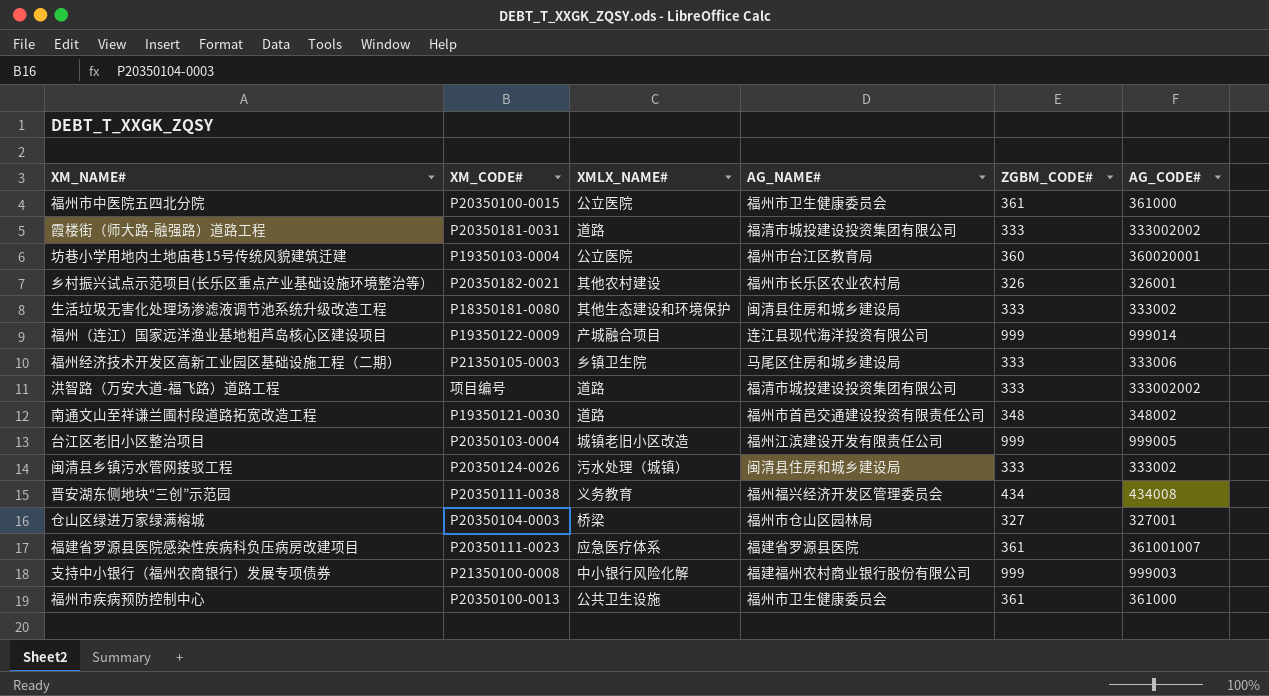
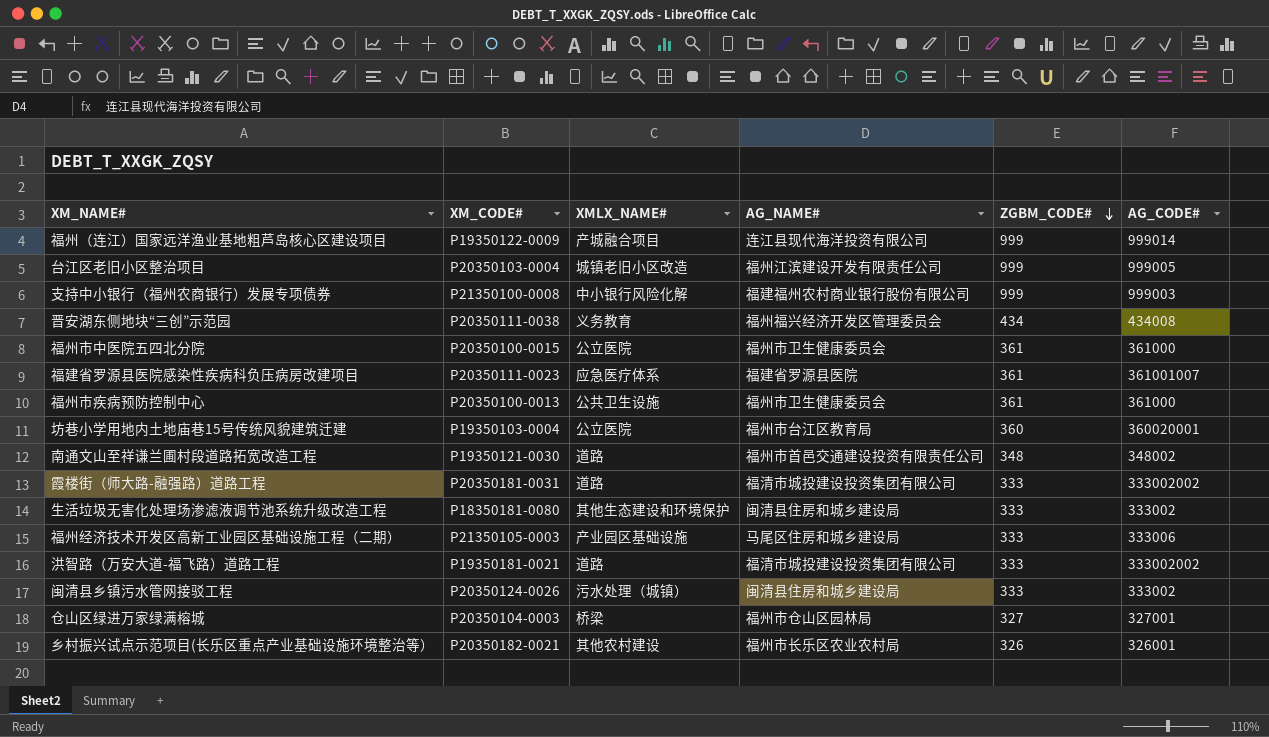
row order: none -> ZGBM_CODE# descending
福州经济技术开发区高新工业园区基础设施工程（二期） | XMLX_NAME#: 乡镇卫生院 -> 产业园区基础设施
洪智路（万安大道-福飞路）道路工程 | XM_CODE#: 项目编号 -> P19350181-0021

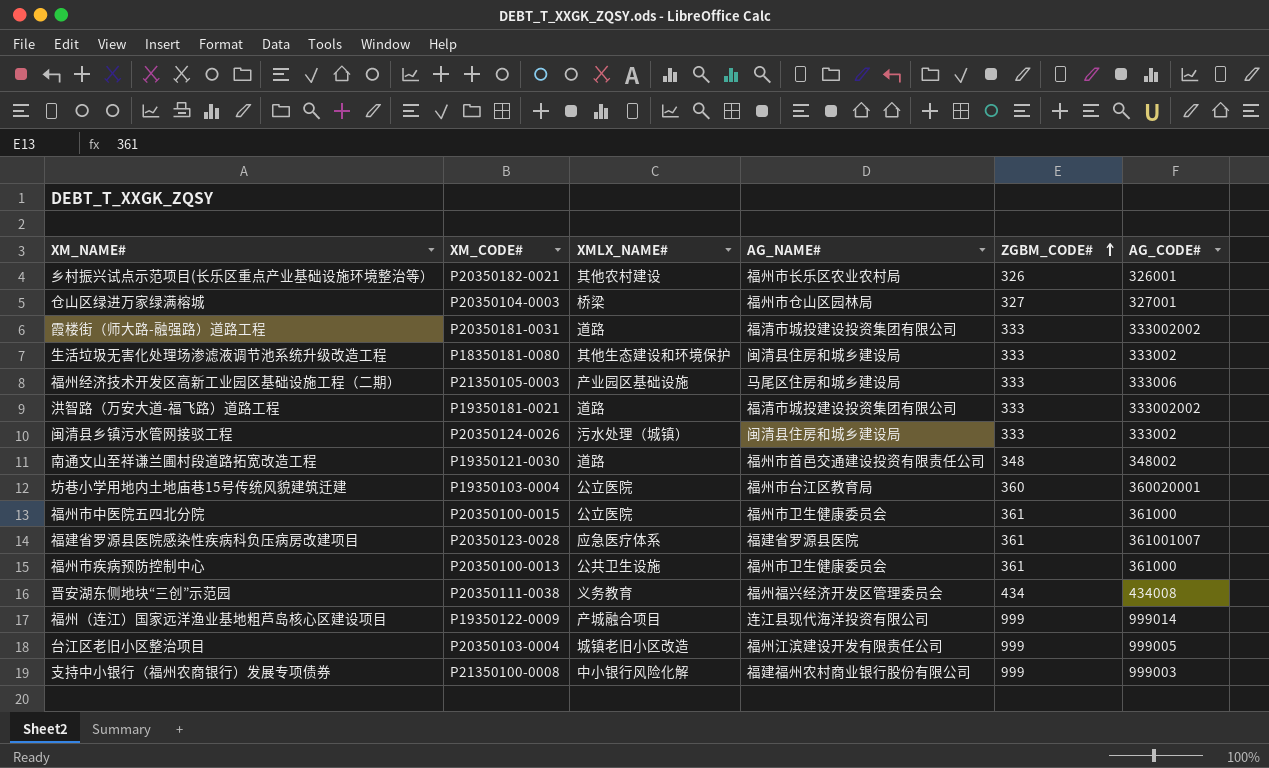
row order: ZGBM_CODE# descending -> ZGBM_CODE# ascending
福建省罗源县医院感染性疾病科负压病房改建项目 | XM_CODE#: P20350111-0023 -> P20350123-0028

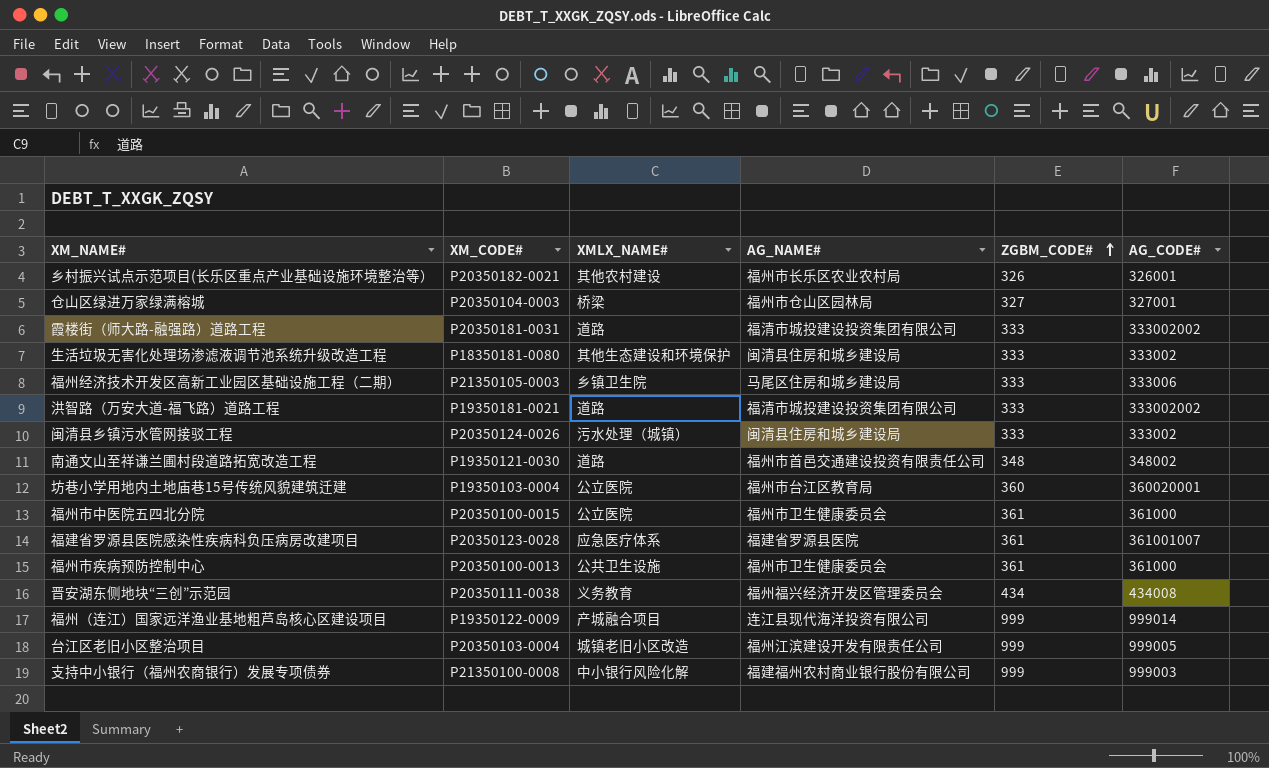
福州经济技术开发区高新工业园区基础设施工程（二期） | XMLX_NAME#: 产业园区基础设施 -> 乡镇卫生院

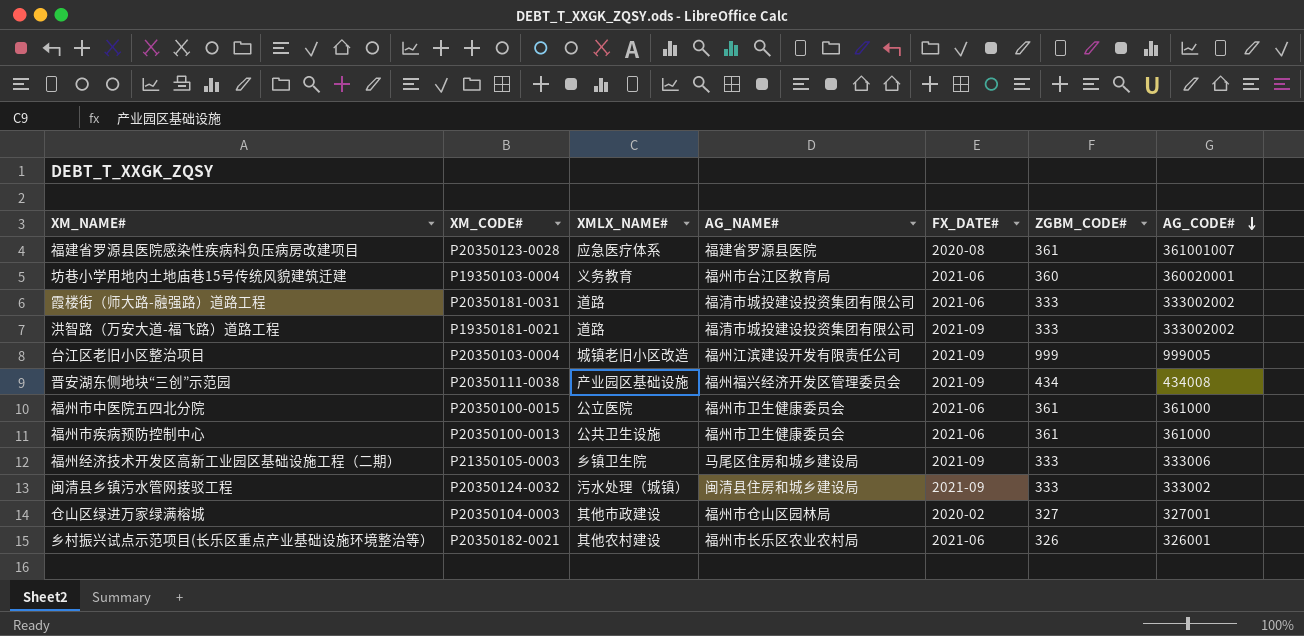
row order: ZGBM_CODE# ascending -> AG_CODE# descending
column FX_DATE# | position: none -> 5
row 生活垃圾无害化处理场渗滤液调节池系统升级改造工程: P18350181-0080 | 其他生态建设和环境保护 | 闽清县住房和城乡建设局 | 333 | 333002 -> none
row 南通文山至祥谦兰圃村段道路拓宽改造工程: P19350121-0030 | 道路 | 福州市首邑交通建设投资有限责任公司 | 348 | 348002 -> none
row 福州（连江）国家远洋渔业基地粗芦岛核心区建设项目: P19350122-0009 | 产城融合项目 | 连江县现代海洋投资有限公司 | 999 | 999014 -> none
row 支持中小银行（福州农商银行）发展专项债券: P21350100-0008 | 中小银行风险化解 | 福建福州农村商业银行股份有限公司 | 999 | 999003 -> none
坊巷小学用地内土地庙巷15号传统风貌建筑迁建 | XMLX_NAME#: 公立医院 -> 义务教育
晋安湖东侧地块“三创”示范园 | XMLX_NAME#: 义务教育 -> 产业园区基础设施
闽清县乡镇污水管网接驳工程 | XM_CODE#: P20350124-0026 -> P20350124-0032
仓山区绿进万家绿满榕城 | XMLX_NAME#: 桥梁 -> 其他市政建设

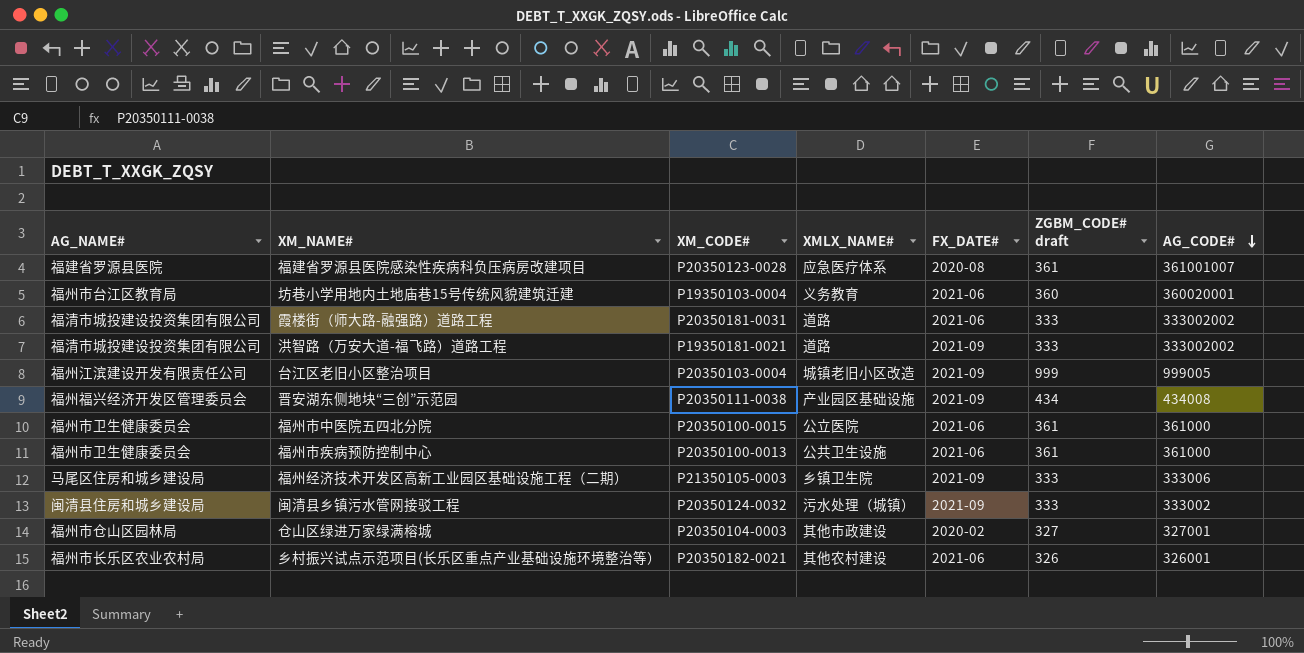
column AG_NAME# | position: 4 -> 1
column name: ZGBM_CODE# -> ZGBM_CODE# draft

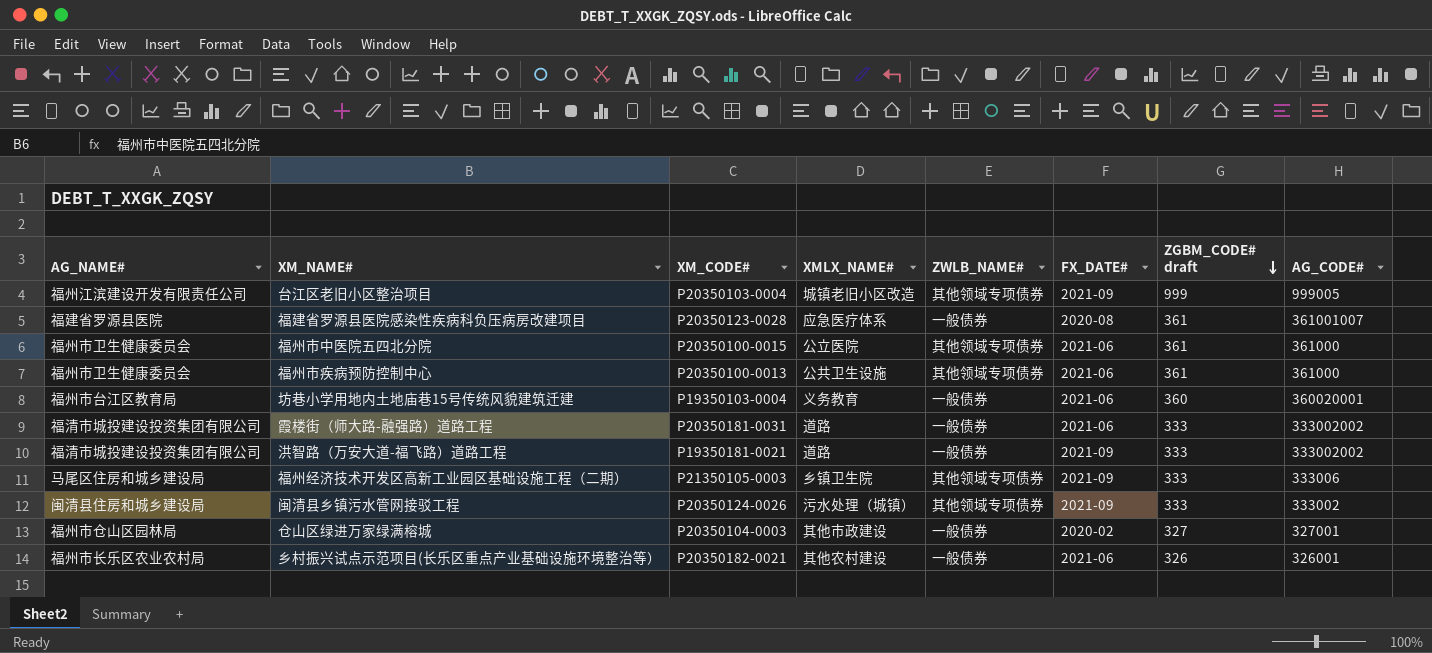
row order: AG_CODE# descending -> ZGBM_CODE# draft descending
column ZWLB_NAME# | position: none -> 5
row 晋安湖东侧地块“三创”示范园: 福州福兴经济开发区管理委员会 | P20350111-0038 | 产业园区基础设施 | 2021-09 | 434 | 434008 -> none
闽清县乡镇污水管网接驳工程 | XM_CODE#: P20350124-0032 -> P20350124-0026

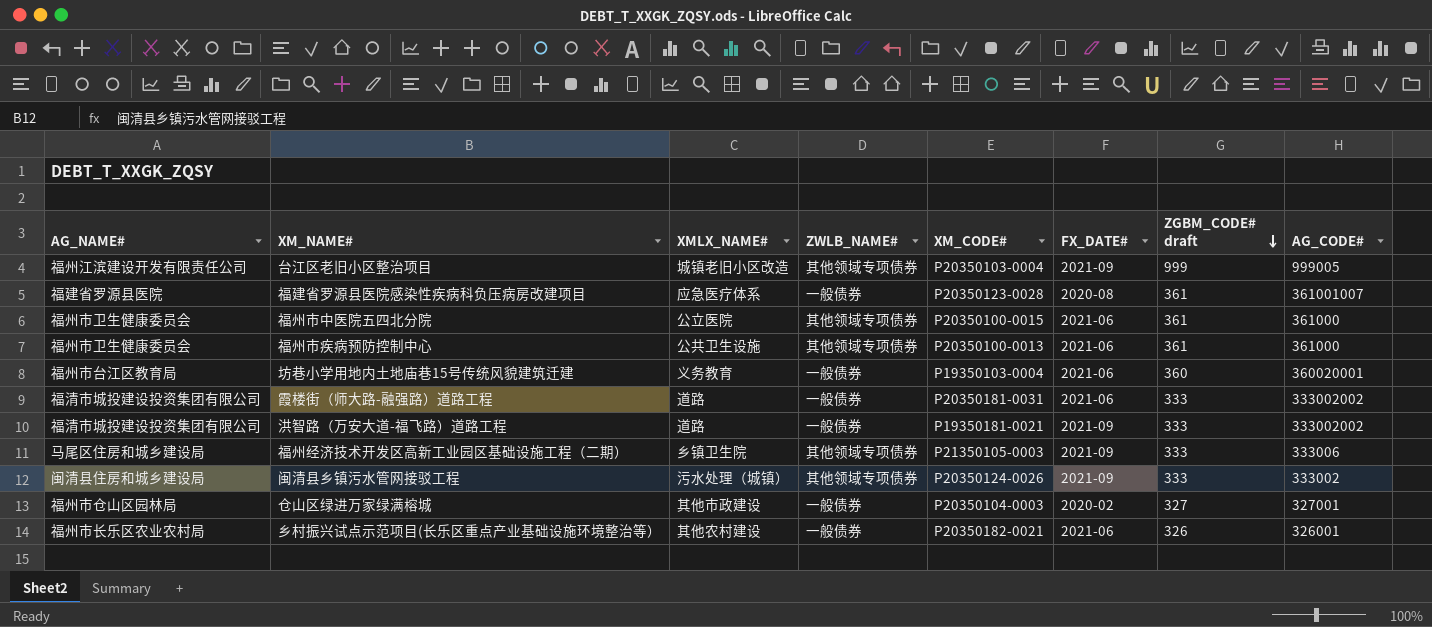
column XM_CODE# | position: 3 -> 5

